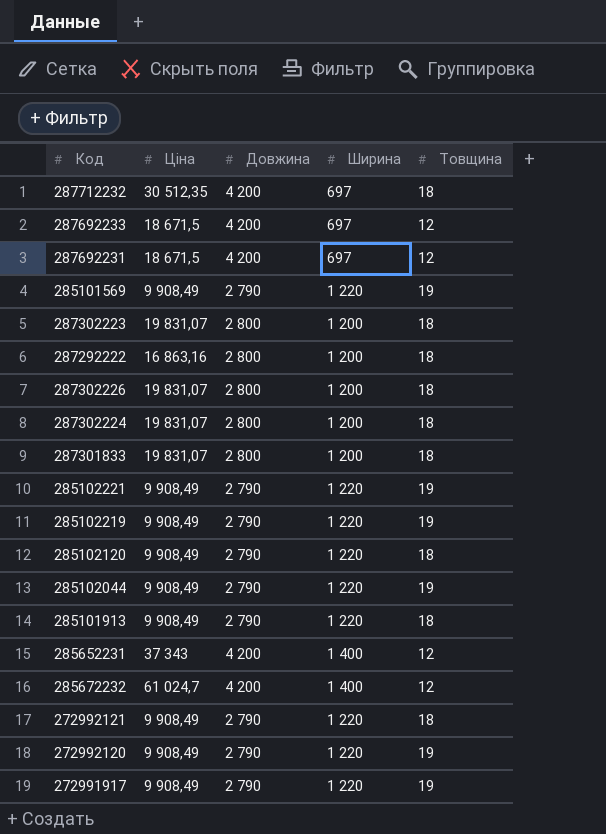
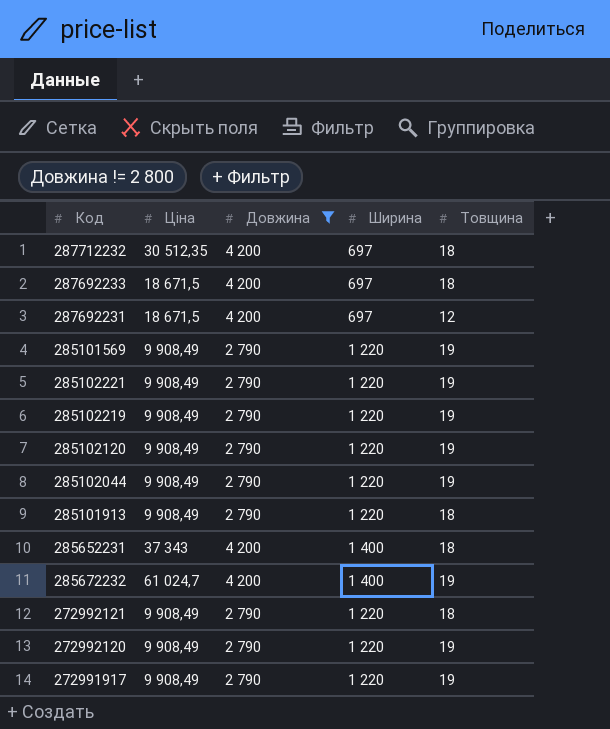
filter: none -> Довжина != 2 800
287692233 | Товщина: 12 -> 18
285102120 | Товщина: 18 -> 19
285652231 | Товщина: 12 -> 18
285672232 | Товщина: 12 -> 19

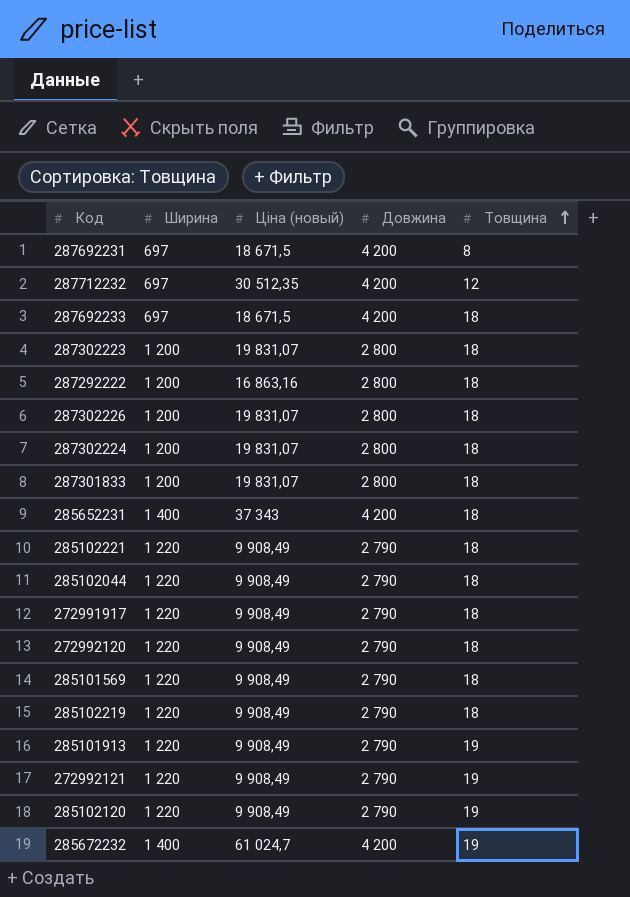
filter: Довжина != 2 800 -> none
row order: none -> Товщина ascending
column Ширина | position: 4 -> 2
column name: Ціна -> Ціна (новый)
287692231 | Товщина: 12 -> 8
287712232 | Товщина: 18 -> 12
285102221 | Товщина: 19 -> 18
285102044 | Товщина: 19 -> 18
272991917 | Товщина: 19 -> 18
272992120 | Товщина: 19 -> 18
285101569 | Товщина: 19 -> 18
285102219 | Товщина: 19 -> 18
285101913 | Товщина: 18 -> 19
272992121 | Товщина: 18 -> 19

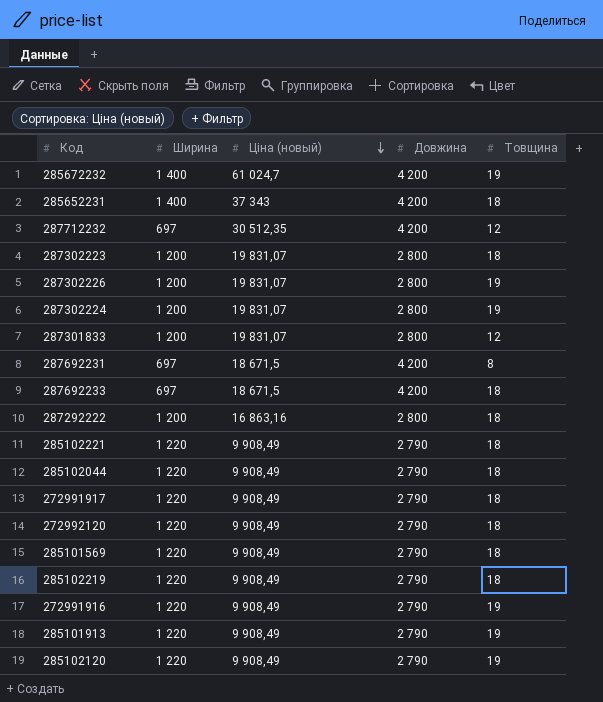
row order: Товщина ascending -> Ціна (новый) descending
row 272992121: 1 220 | 9 908,49 | 2 790 | 19 -> none
287302226 | Товщина: 18 -> 19
287302224 | Товщина: 18 -> 19
287301833 | Товщина: 18 -> 12
row 272991916: none -> 1 220 | 9 908,49 | 2 790 | 19

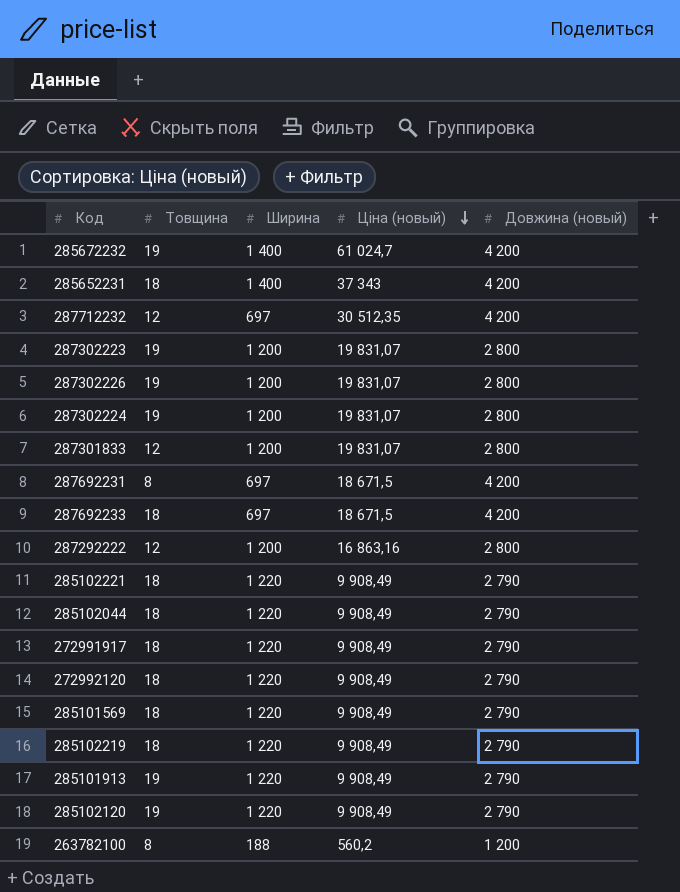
column Товщина | position: 5 -> 2
column name: Довжина -> Довжина (новый)
row 272991916: 1 220 | 9 908,49 | 2 790 | 19 -> none
287302223 | Товщина: 18 -> 19
287292222 | Товщина: 18 -> 12
row 263782100: none -> 8 | 188 | 560,2 | 1 200

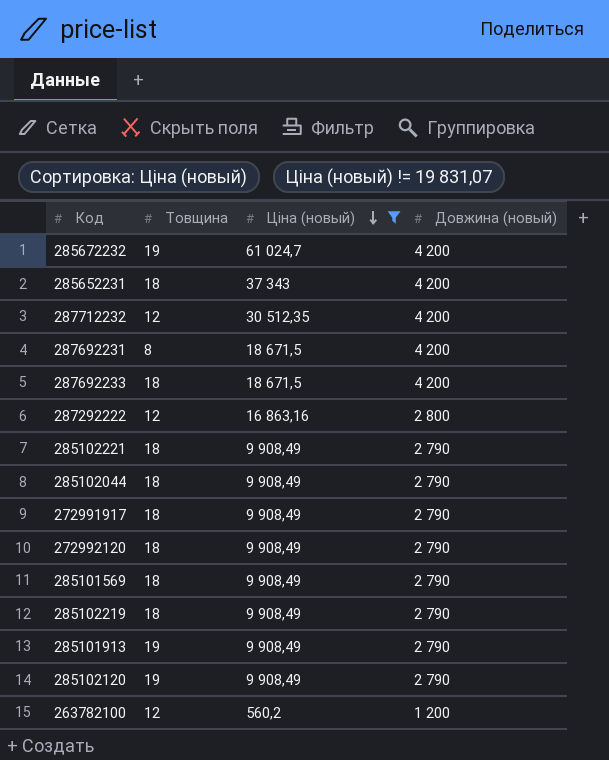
filter: none -> Ціна (новый) != 19 831,07
column Ширина | position: 3 -> none
263782100 | Товщина: 8 -> 12

